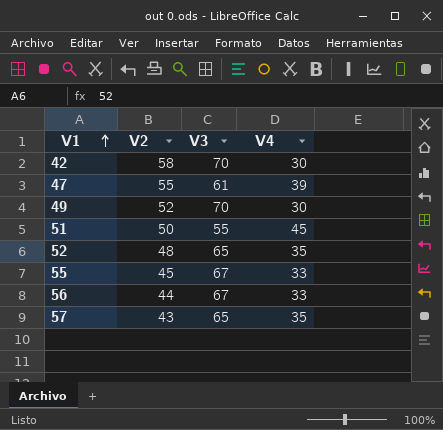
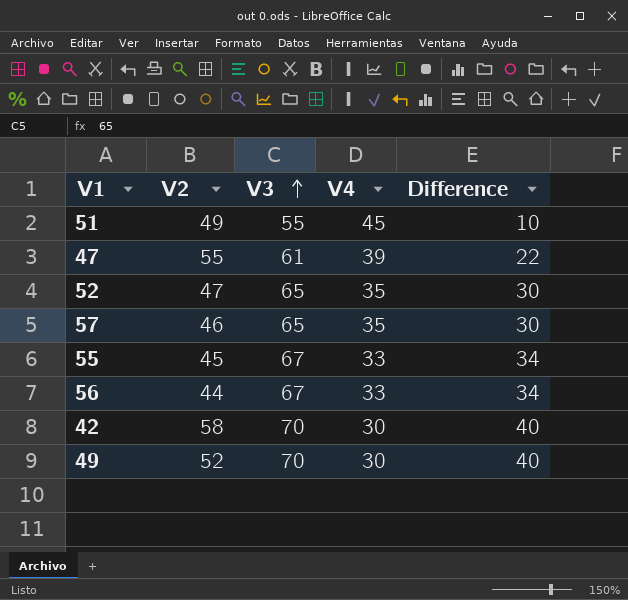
row order: V1 ascending -> V3 ascending
column Difference | formula: none -> [V3] - [V4]
51 | V2: 50 -> 49
52 | V2: 48 -> 47
57 | V2: 43 -> 46

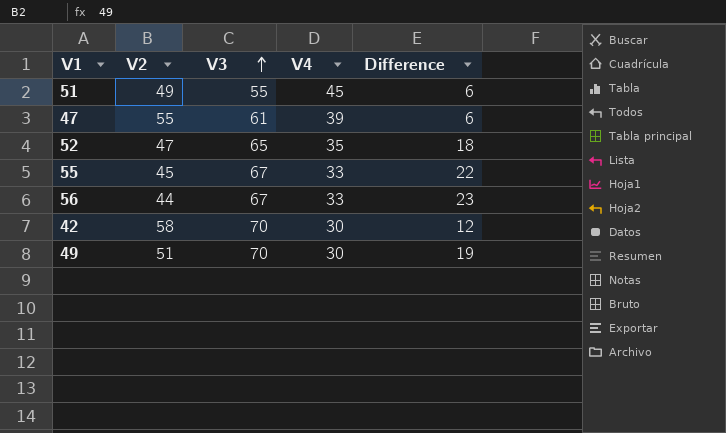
column Difference | formula: [V3] - [V4] -> [V3] - [V2]
row 57: 46 | 65 | 35 | 30 -> none
49 | V2: 52 -> 51

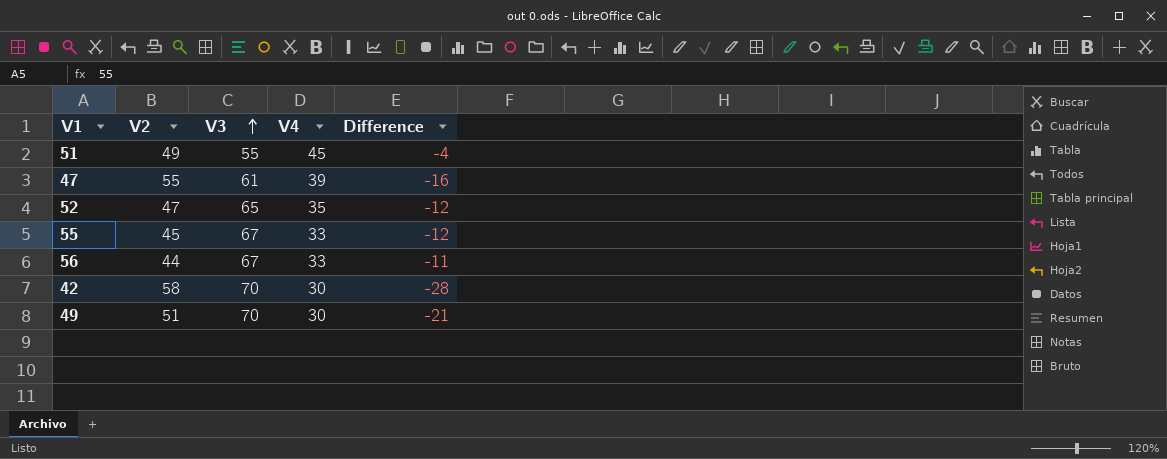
column Difference | formula: [V3] - [V2] -> [V4] - [V2]

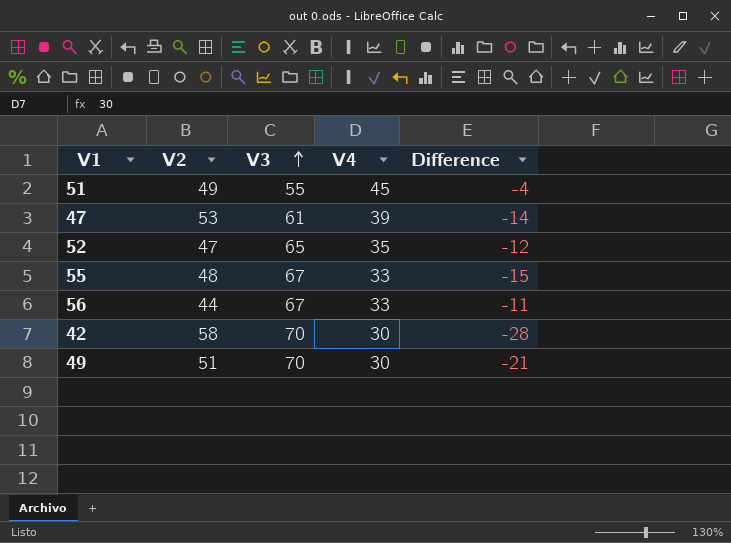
47 | V2: 55 -> 53
47 | Difference: -16 -> -14
55 | V2: 45 -> 48
55 | Difference: -12 -> -15

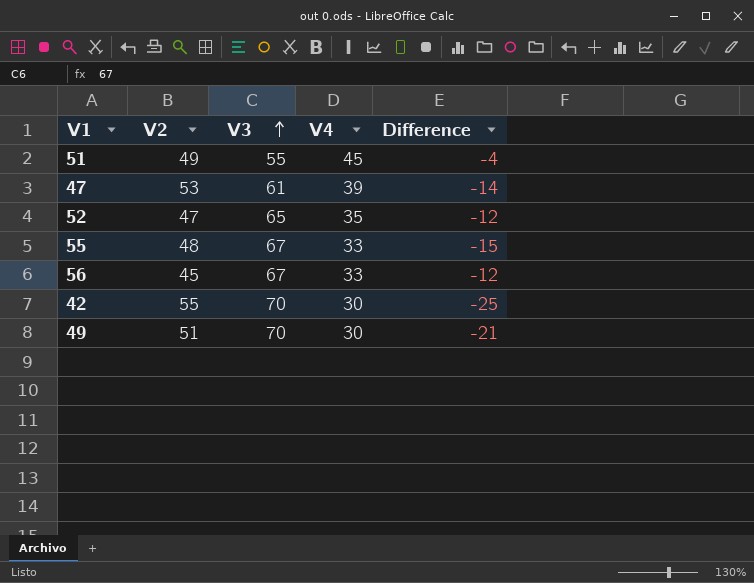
56 | V2: 44 -> 45
56 | Difference: -11 -> -12
42 | V2: 58 -> 55
42 | Difference: -28 -> -25

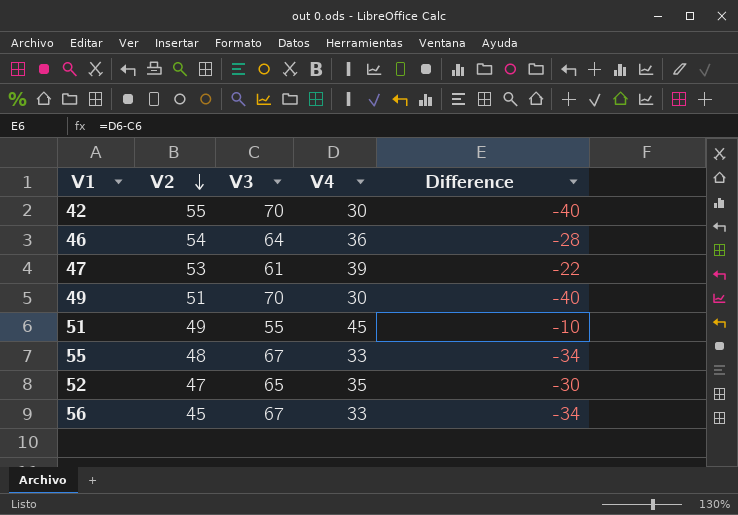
row order: V3 ascending -> V2 descending
column Difference | formula: [V4] - [V2] -> [V4] - [V3]
row 46: none -> 54 | 64 | 36 | -28

